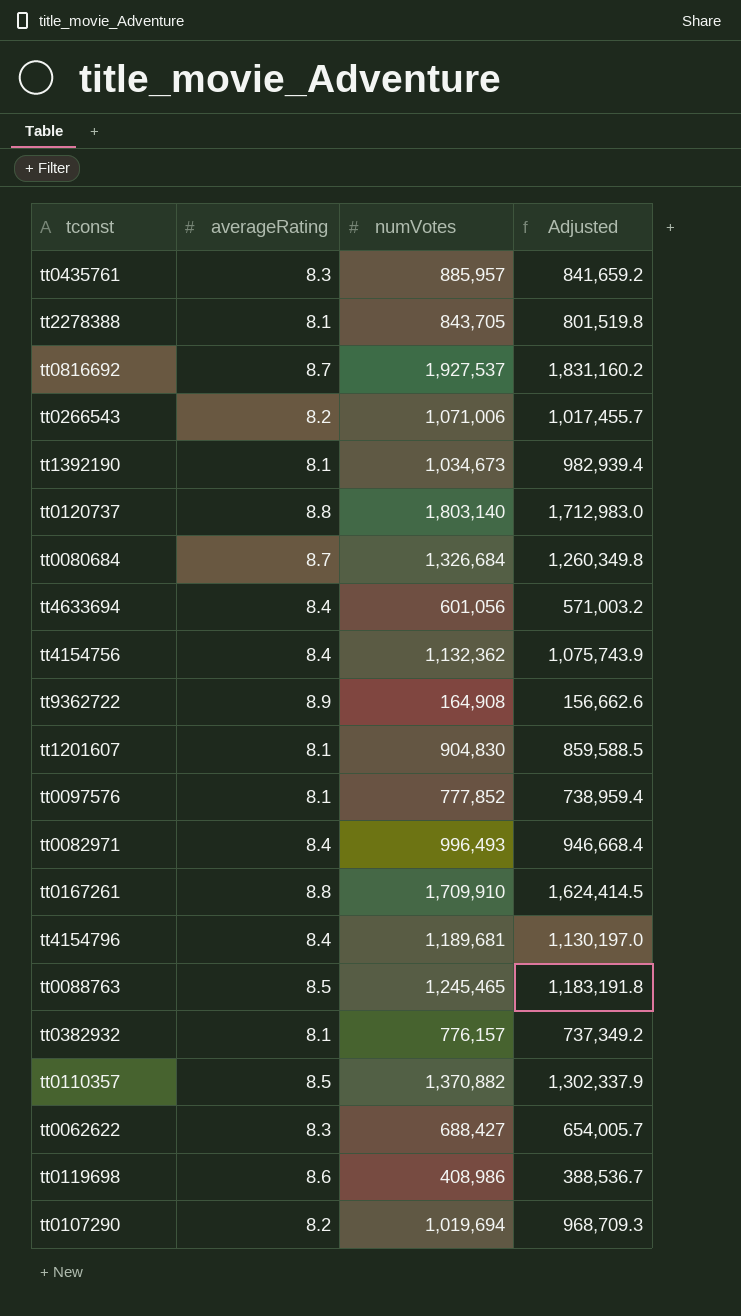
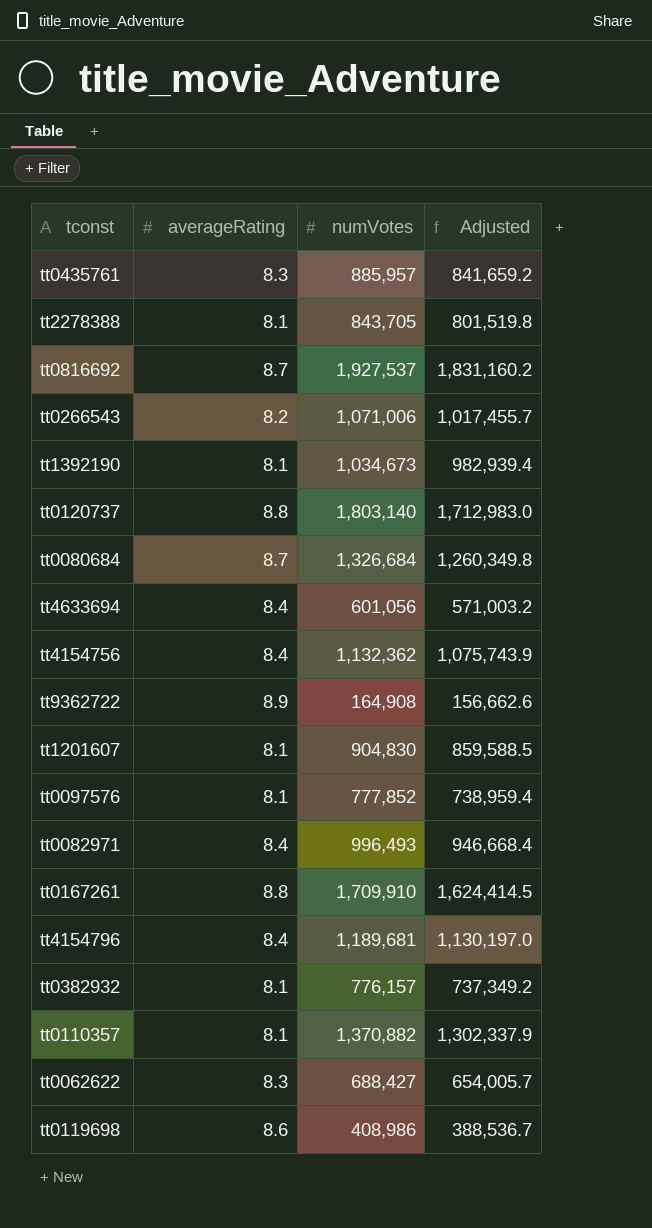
row tt0088763: 8.5 | 1,245,465 | 1,183,191.8 -> none
row tt0107290: 8.2 | 1,019,694 | 968,709.3 -> none
tt0110357 | averageRating: 8.5 -> 8.1

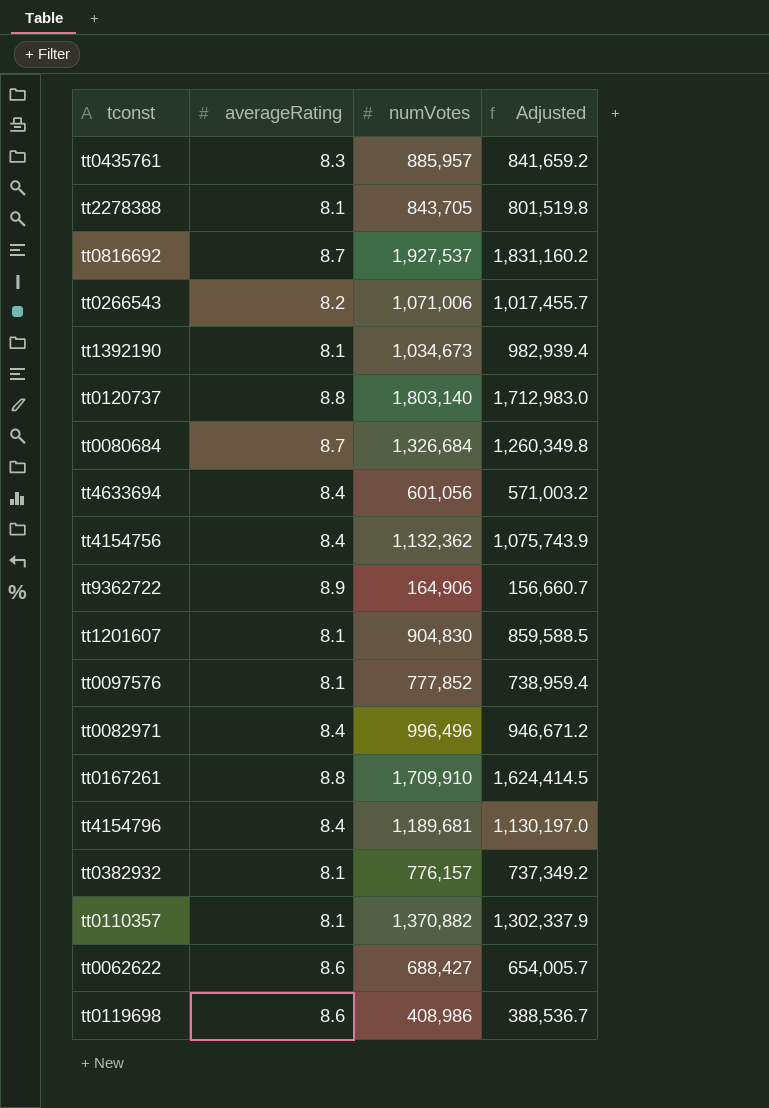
tt9362722 | numVotes: 164,908 -> 164,906
tt9362722 | Adjusted: 156,662.6 -> 156,660.7
tt0082971 | numVotes: 996,493 -> 996,496
tt0082971 | Adjusted: 946,668.4 -> 946,671.2
tt0062622 | averageRating: 8.3 -> 8.6

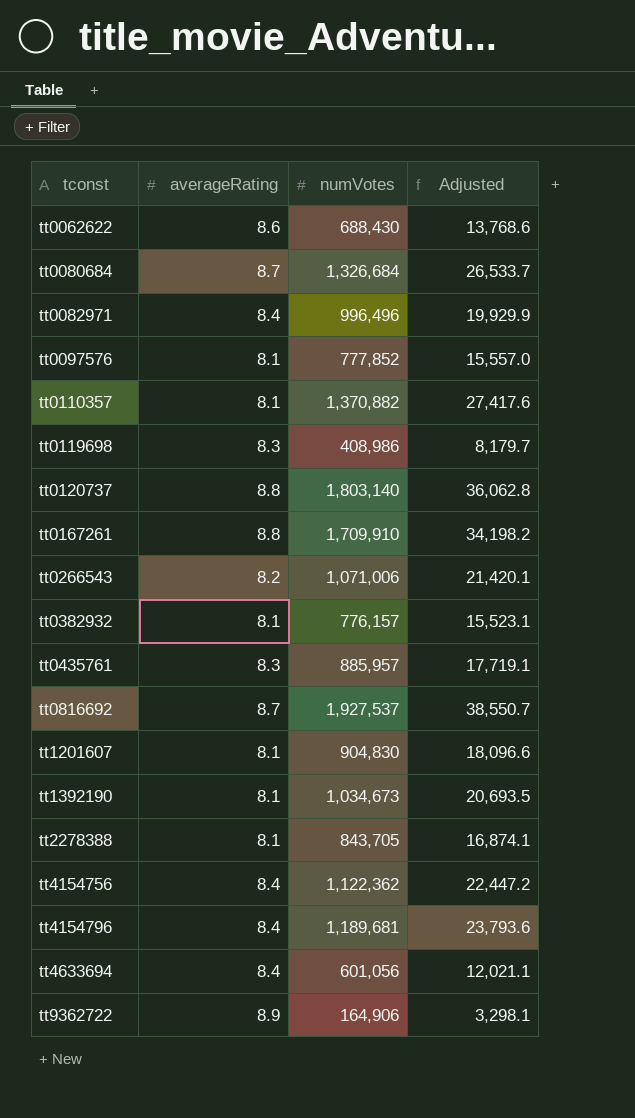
row order: none -> tconst ascending
column Adjusted | formula: [numVotes] * 0.95 -> [numVotes] * 0.02
tt0062622 | numVotes: 688,427 -> 688,430
tt0119698 | averageRating: 8.6 -> 8.3
tt4154756 | numVotes: 1,132,362 -> 1,122,362

